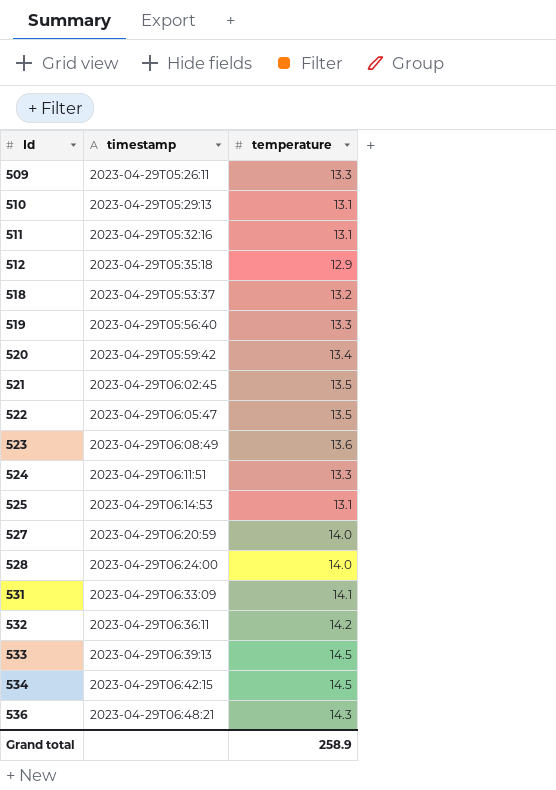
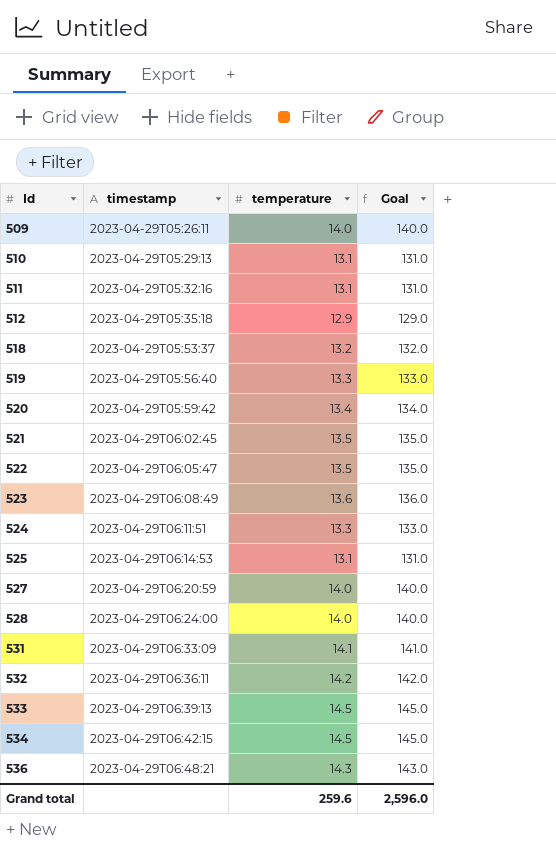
column Goal | formula: none -> [temperature] * 10
509 | temperature: 13.3 -> 14.0
Grand total | temperature: 258.9 -> 259.6

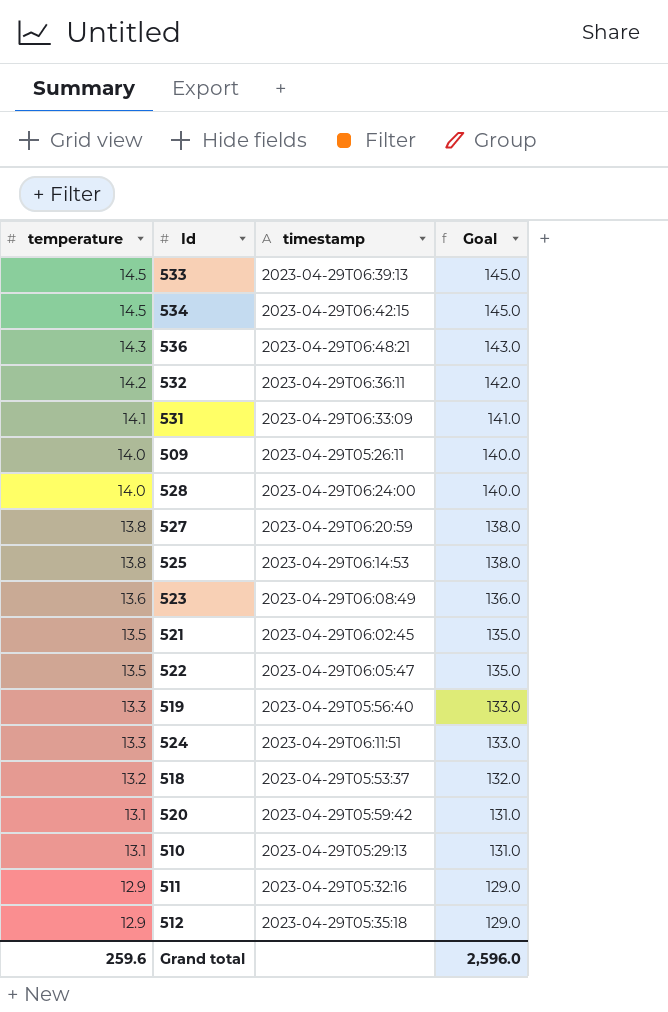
row order: Id ascending -> temperature descending
column temperature | position: 3 -> 1
527 | temperature: 14.0 -> 13.8
527 | Goal: 140.0 -> 138.0
525 | temperature: 13.1 -> 13.8
525 | Goal: 131.0 -> 138.0
520 | temperature: 13.4 -> 13.1
520 | Goal: 134.0 -> 131.0
511 | temperature: 13.1 -> 12.9
511 | Goal: 131.0 -> 129.0

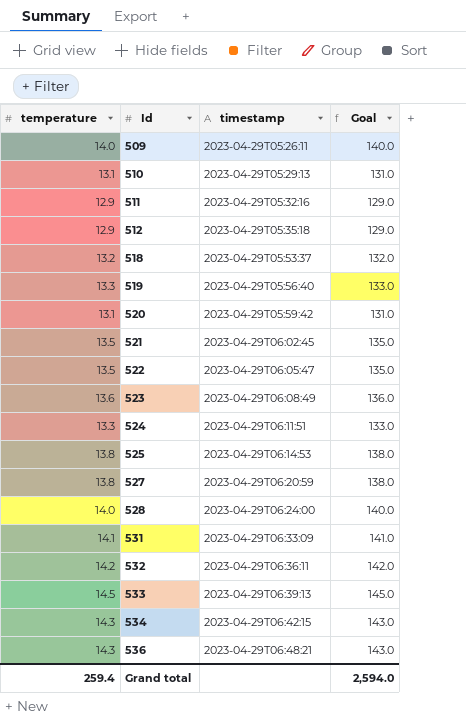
row order: temperature descending -> Id ascending
534 | temperature: 14.5 -> 14.3
534 | Goal: 145.0 -> 143.0
Grand total | temperature: 259.6 -> 259.4
Grand total | Goal: 2,596.0 -> 2,594.0

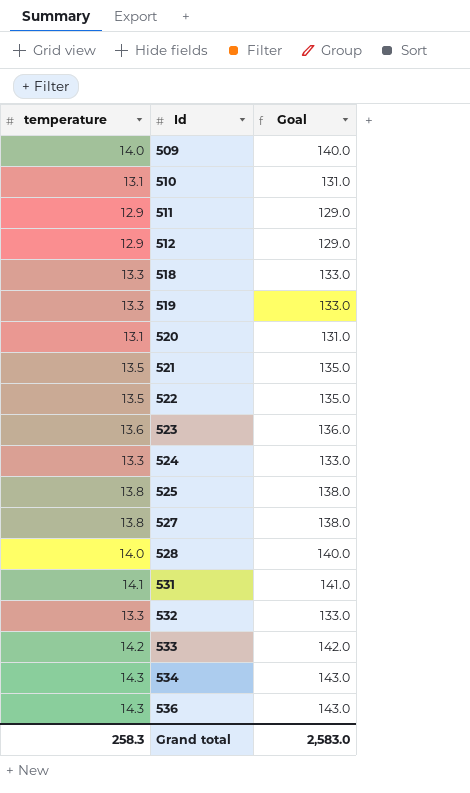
column timestamp | position: 3 -> none
518 | temperature: 13.2 -> 13.3
518 | Goal: 132.0 -> 133.0
532 | temperature: 14.2 -> 13.3
532 | Goal: 142.0 -> 133.0
533 | temperature: 14.5 -> 14.2
533 | Goal: 145.0 -> 142.0
Grand total | temperature: 259.4 -> 258.3
Grand total | Goal: 2,594.0 -> 2,583.0

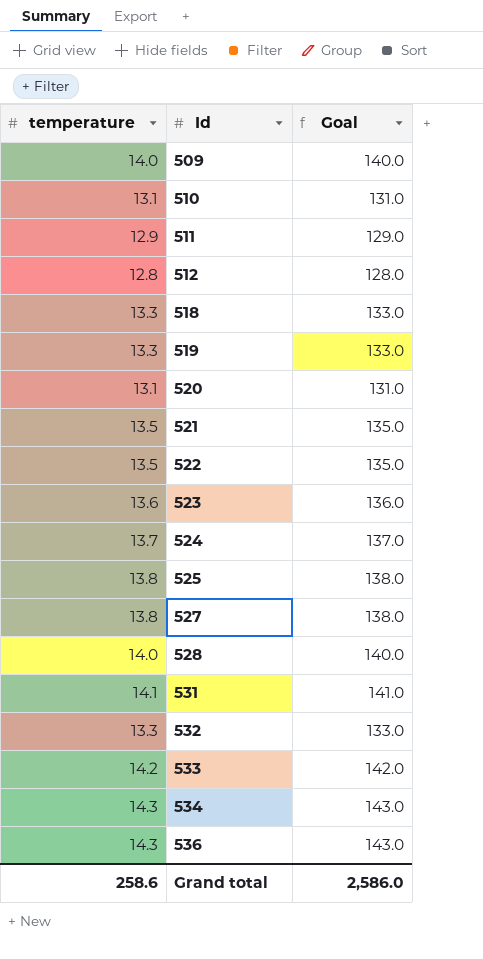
512 | temperature: 12.9 -> 12.8
512 | Goal: 129.0 -> 128.0
524 | temperature: 13.3 -> 13.7
524 | Goal: 133.0 -> 137.0
Grand total | temperature: 258.3 -> 258.6
Grand total | Goal: 2,583.0 -> 2,586.0

